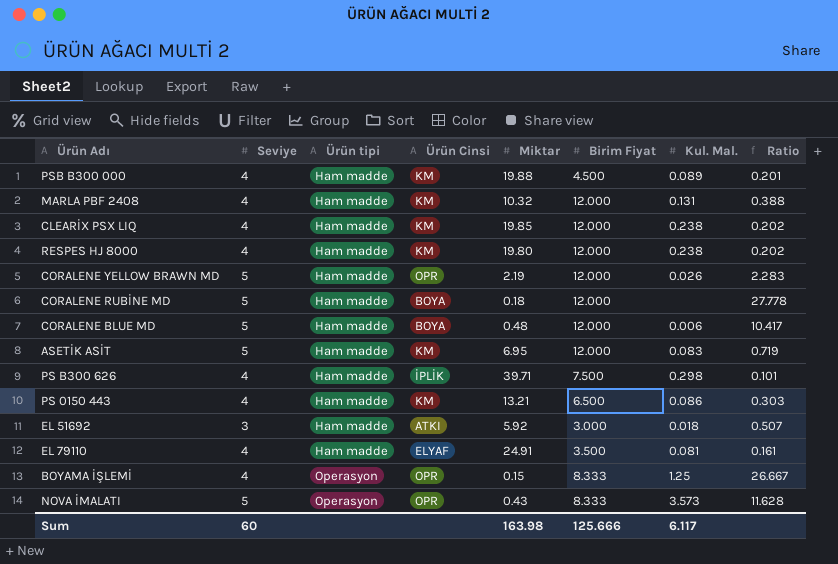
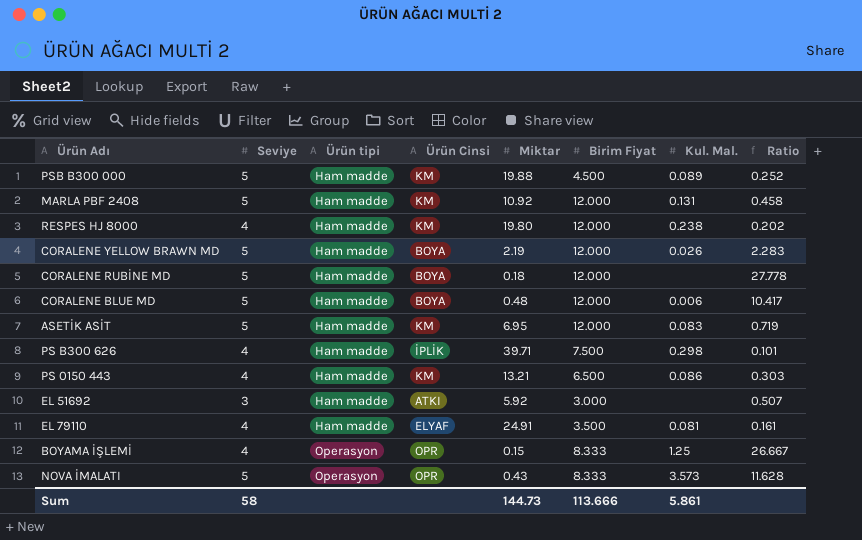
row CLEARİX PSX LIQ: 4 | Ham madde | KM | 19.85 | 12.000 | 0.238 | 0.202 -> none
PSB B300 000 | Seviye: 4 -> 5
PSB B300 000 | Ratio: 0.201 -> 0.252
MARLA PBF 2408 | Seviye: 4 -> 5
MARLA PBF 2408 | Miktar: 10.32 -> 10.92
MARLA PBF 2408 | Ratio: 0.388 -> 0.458
CORALENE YELLOW BRAWN MD | Ürün Cinsi: OPR -> BOYA
EL 51692 | Kul. Mal.: 0.018 -> none
Sum | Seviye: 60 -> 58
Sum | Miktar: 163.98 -> 144.73
Sum | Birim Fiyat: 125.666 -> 113.666
Sum | Kul. Mal.: 6.117 -> 5.861

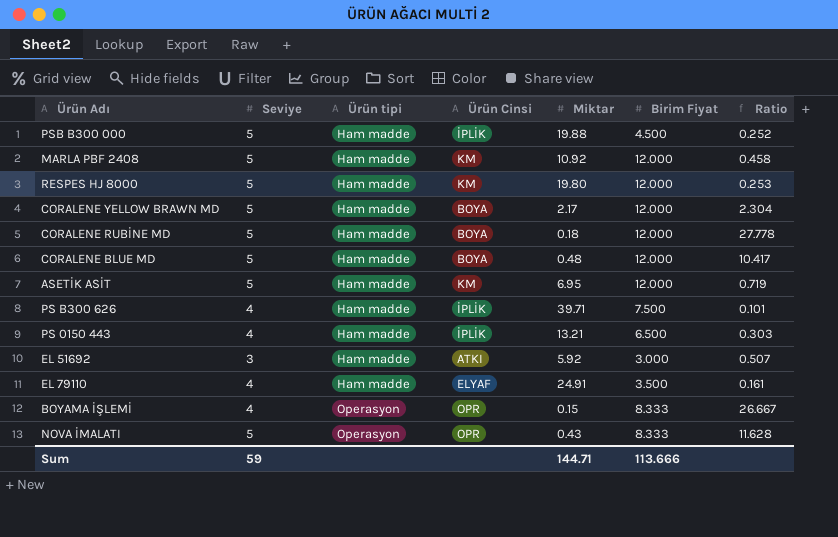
column Kul. Mal. | position: 7 -> none
PSB B300 000 | Ürün Cinsi: KM -> İPLİK
RESPES HJ 8000 | Seviye: 4 -> 5
RESPES HJ 8000 | Ratio: 0.202 -> 0.253
CORALENE YELLOW BRAWN MD | Miktar: 2.19 -> 2.17
CORALENE YELLOW BRAWN MD | Ratio: 2.283 -> 2.304
PS 0150 443 | Ürün Cinsi: KM -> İPLİK
Sum | Seviye: 58 -> 59
Sum | Miktar: 144.73 -> 144.71

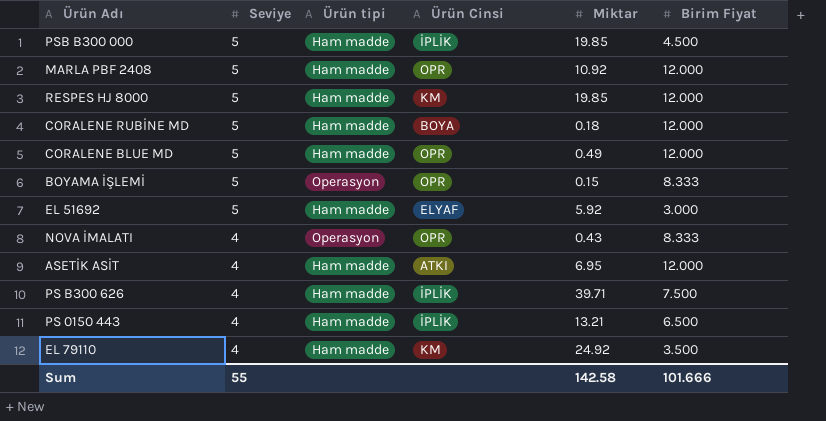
row order: Ürün tipi ascending -> Seviye descending
column Ratio | formula: [Seviye] / [Miktar] -> none
row CORALENE YELLOW BRAWN MD: 5 | Ham madde | BOYA | 2.17 | 12.000 | 2.304 -> none
PSB B300 000 | Miktar: 19.88 -> 19.85
MARLA PBF 2408 | Ürün Cinsi: KM -> OPR
RESPES HJ 8000 | Miktar: 19.80 -> 19.85
CORALENE BLUE MD | Ürün Cinsi: BOYA -> OPR
CORALENE BLUE MD | Miktar: 0.48 -> 0.49
BOYAMA İŞLEMİ | Seviye: 4 -> 5
EL 51692 | Seviye: 3 -> 5
EL 51692 | Ürün Cinsi: ATKI -> ELYAF
NOVA İMALATI | Seviye: 5 -> 4
ASETİK ASİT | Seviye: 5 -> 4
ASETİK ASİT | Ürün Cinsi: KM -> ATKI
EL 79110 | Ürün Cinsi: ELYAF -> KM
EL 79110 | Miktar: 24.91 -> 24.92
Sum | Seviye: 59 -> 55
Sum | Miktar: 144.71 -> 142.58
Sum | Birim Fiyat: 113.666 -> 101.666

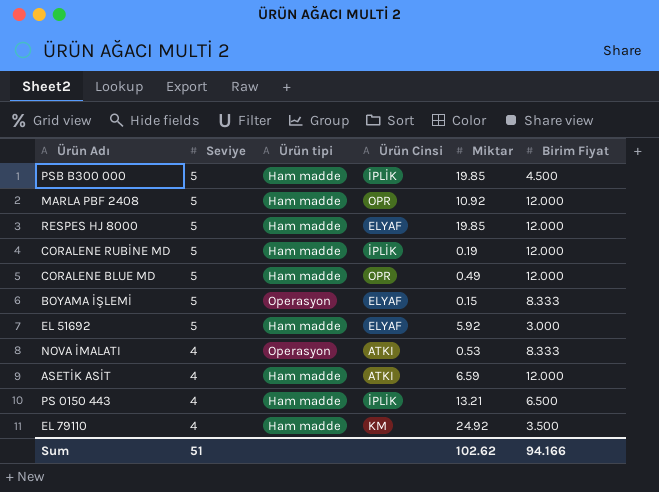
row PS B300 626: 4 | Ham madde | İPLİK | 39.71 | 7.500 -> none
RESPES HJ 8000 | Ürün Cinsi: KM -> ELYAF
CORALENE RUBİNE MD | Ürün Cinsi: BOYA -> İPLİK
CORALENE RUBİNE MD | Miktar: 0.18 -> 0.19
BOYAMA İŞLEMİ | Ürün Cinsi: OPR -> ELYAF
NOVA İMALATI | Ürün Cinsi: OPR -> ATKI
NOVA İMALATI | Miktar: 0.43 -> 0.53
ASETİK ASİT | Miktar: 6.95 -> 6.59
Sum | Seviye: 55 -> 51
Sum | Miktar: 142.58 -> 102.62
Sum | Birim Fiyat: 101.666 -> 94.166

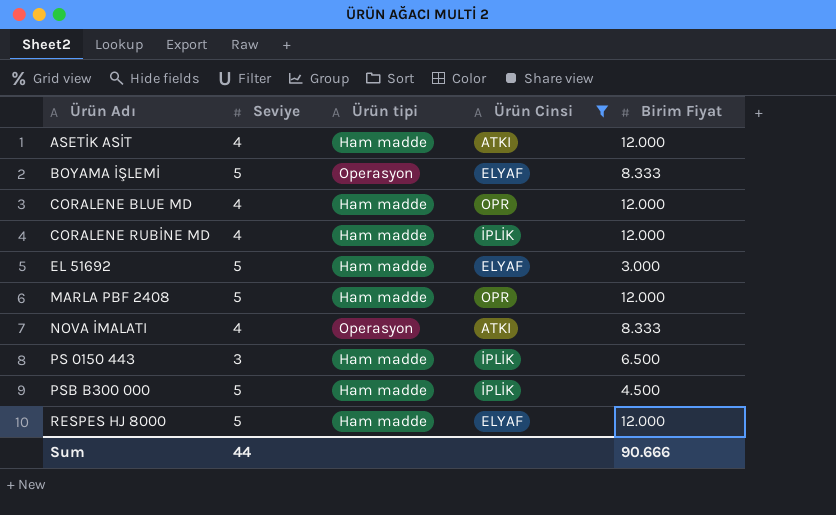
filter: none -> Ürün Cinsi != KM
row order: Seviye descending -> Ürün Adı ascending
column Miktar | position: 5 -> none
CORALENE BLUE MD | Seviye: 5 -> 4
CORALENE RUBİNE MD | Seviye: 5 -> 4
PS 0150 443 | Seviye: 4 -> 3
Sum | Seviye: 51 -> 44
Sum | Birim Fiyat: 94.166 -> 90.666

